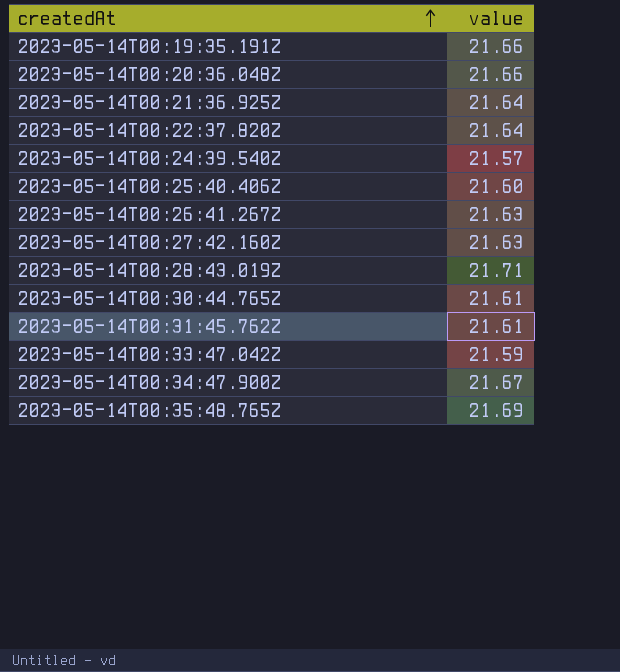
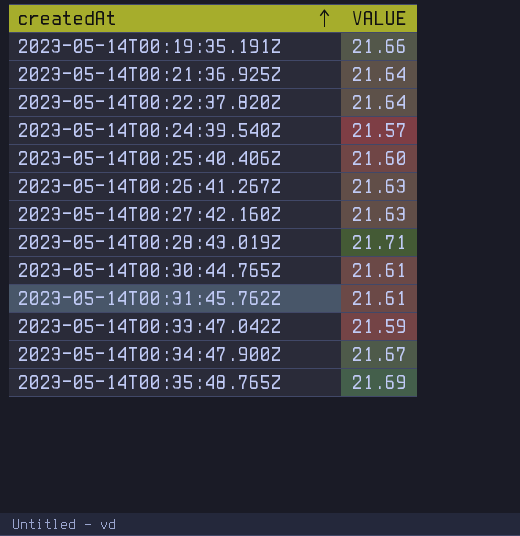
column name: value -> VALUE
row 2023-05-14T00:20:36.048Z: 21.66 -> none

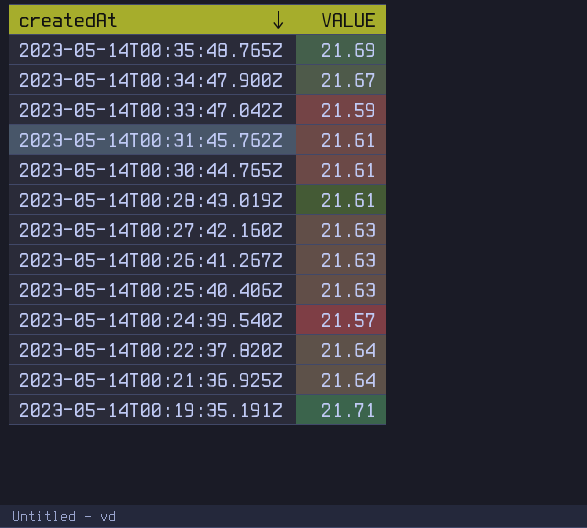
row order: createdAt ascending -> createdAt descending
2023-05-14T00:28:43.019Z | VALUE: 21.71 -> 21.61
2023-05-14T00:25:40.406Z | VALUE: 21.60 -> 21.63
2023-05-14T00:19:35.191Z | VALUE: 21.66 -> 21.71

